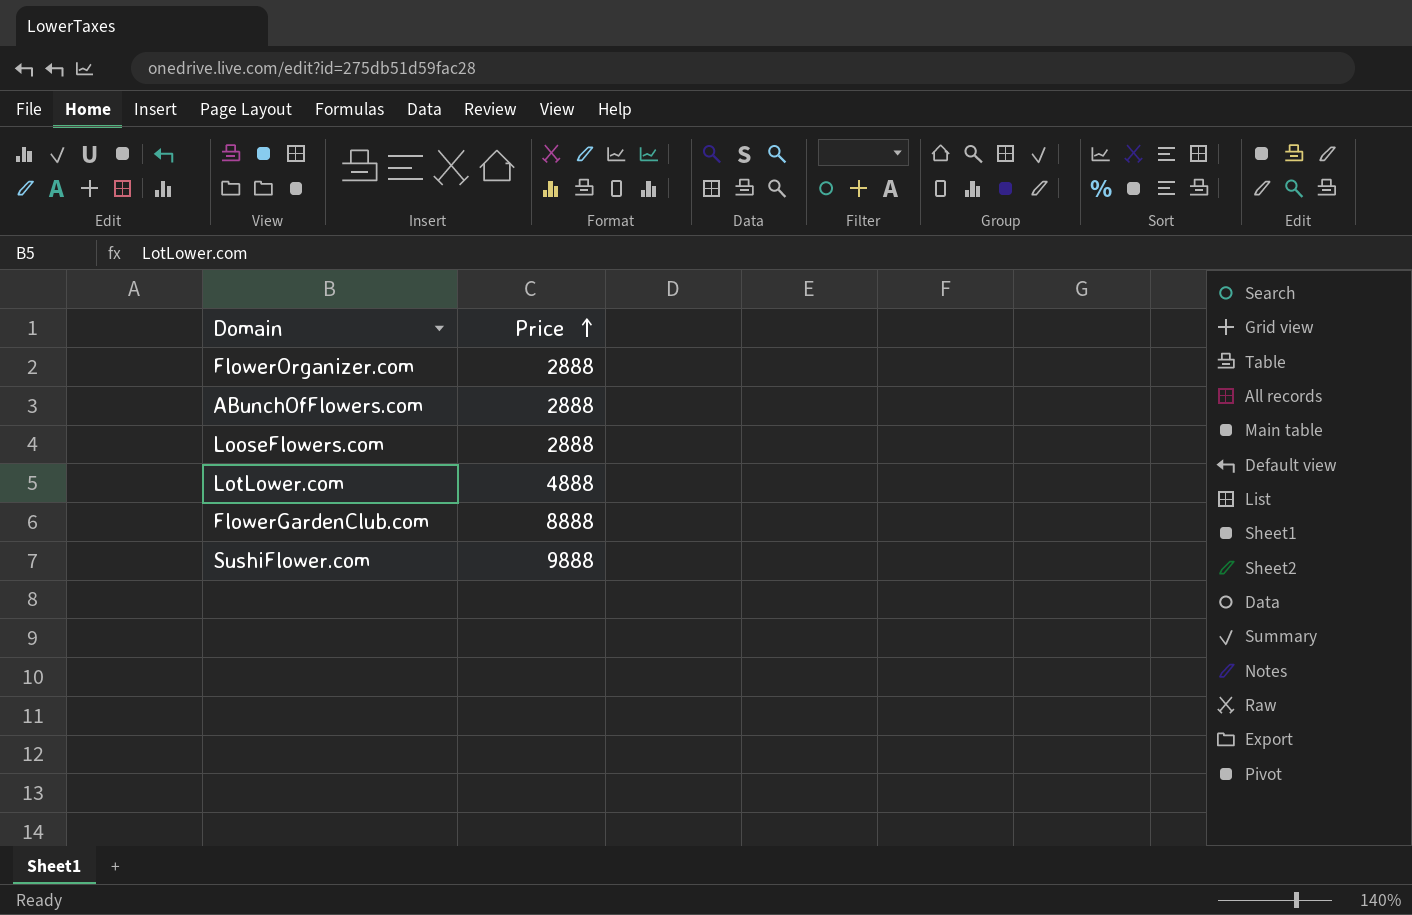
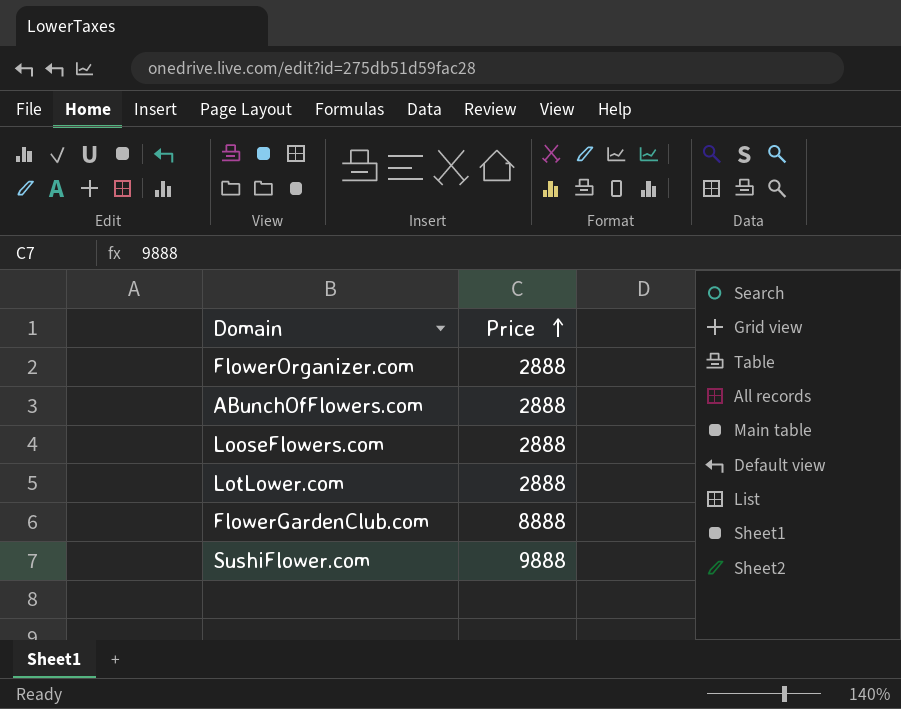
LotLower.com | Price: 4888 -> 2888

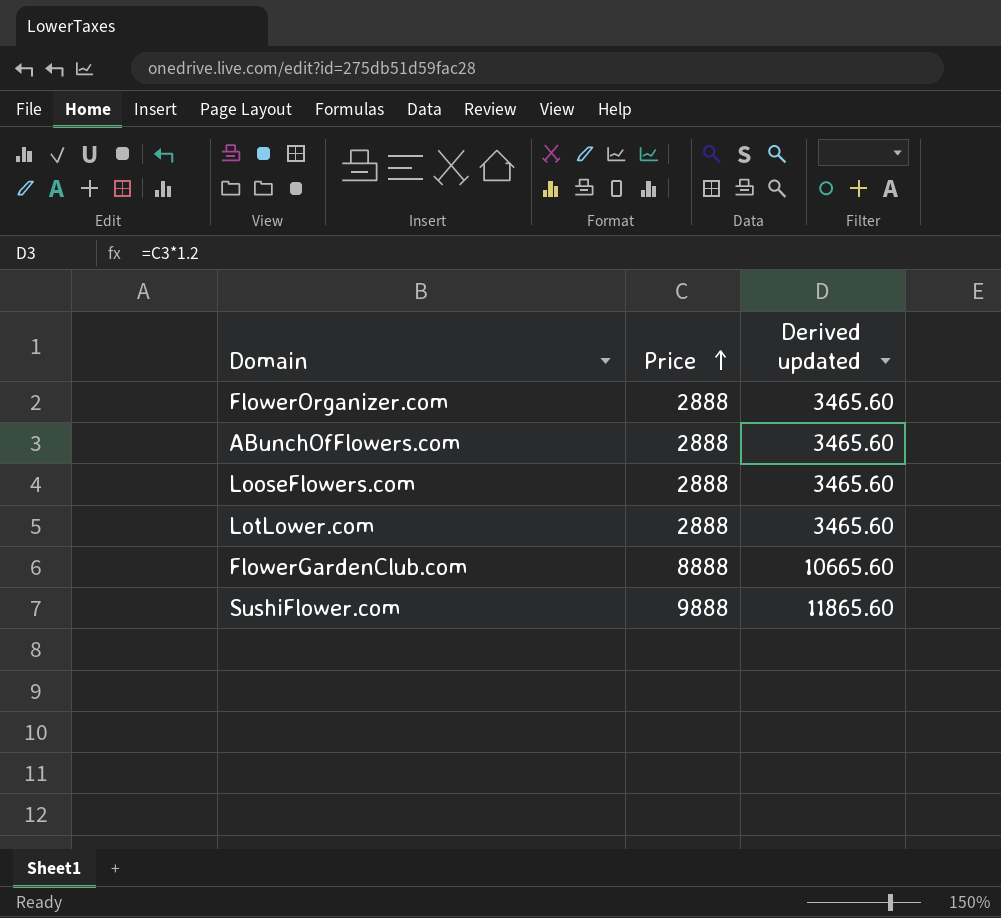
column Derived updated | formula: none -> [Price] * 1.2

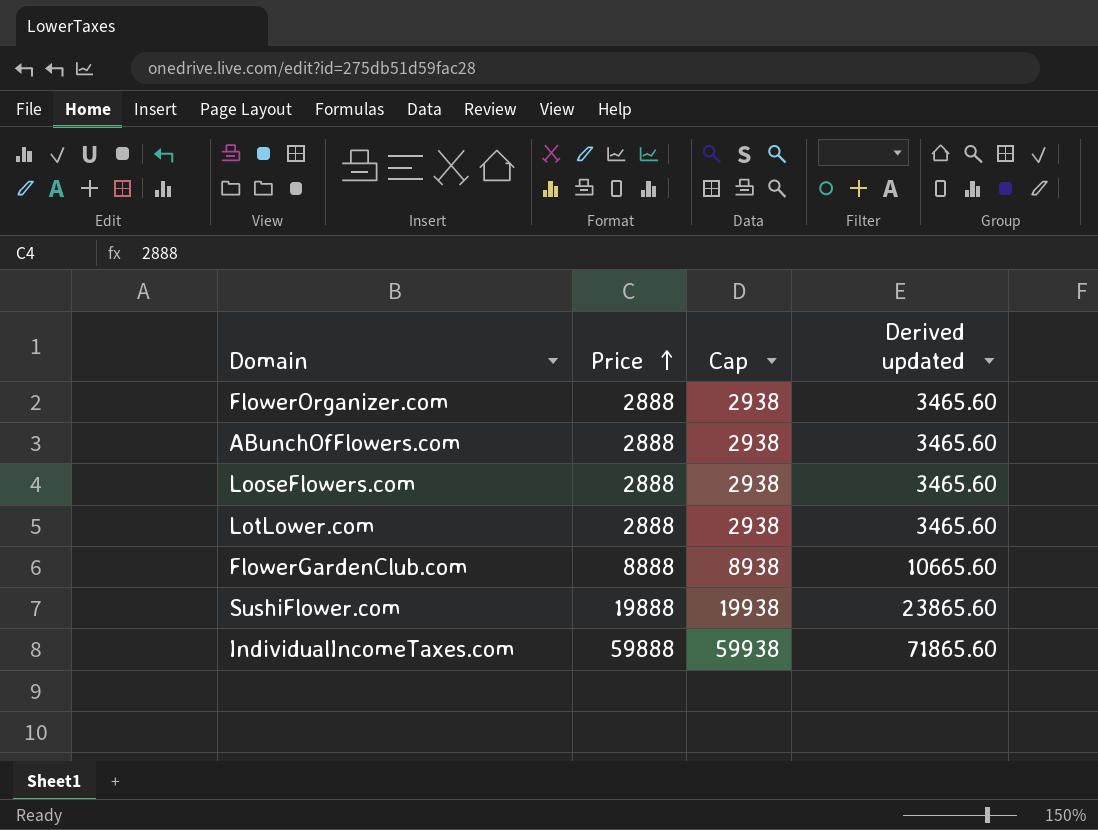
column Cap | formula: none -> [Price] + 50
SushiFlower.com | Price: 9888 -> 19888
SushiFlower.com | Derived updated: 11865.60 -> 23865.60
row IndividualIncomeTaxes.com: none -> 59888 | 59938 | 71865.60

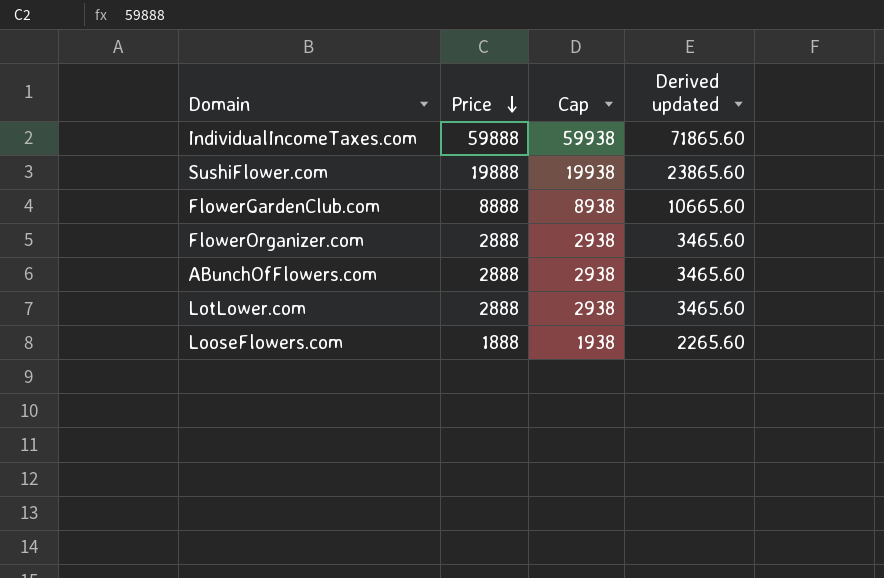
row order: Price ascending -> Price descending
LooseFlowers.com | Price: 2888 -> 1888
LooseFlowers.com | Cap: 2938 -> 1938
LooseFlowers.com | Derived updated: 3465.60 -> 2265.60

